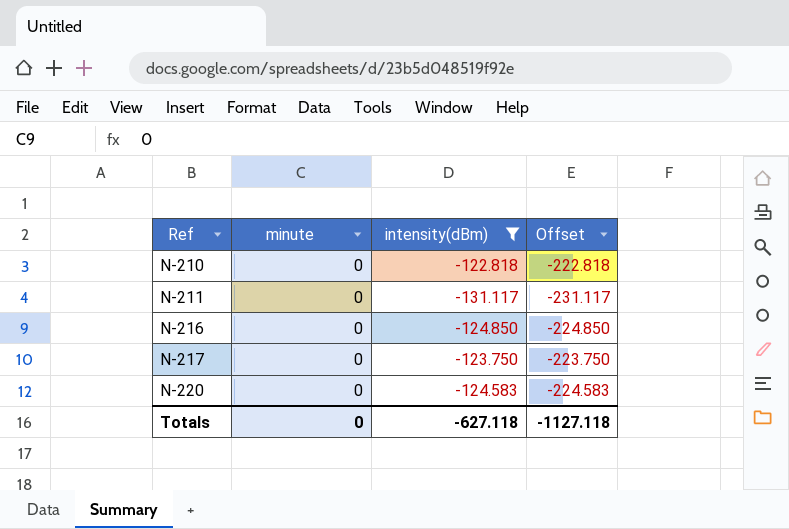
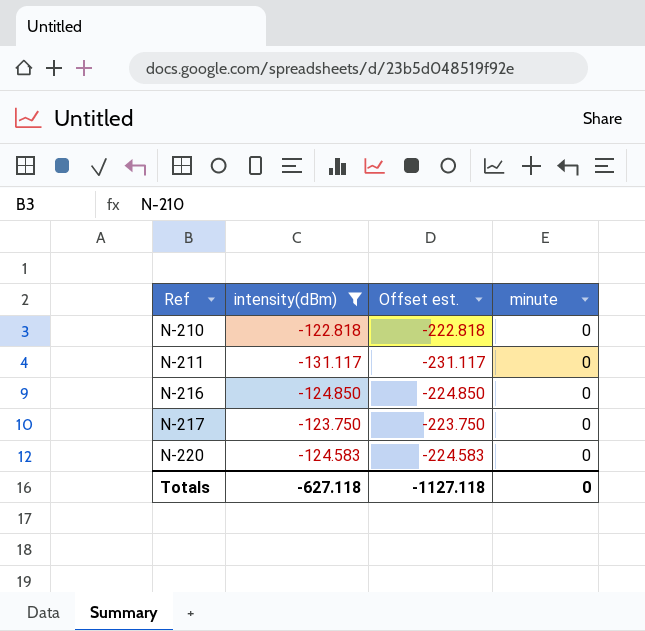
column name: Offset -> Offset est.
column minute | position: 2 -> 4

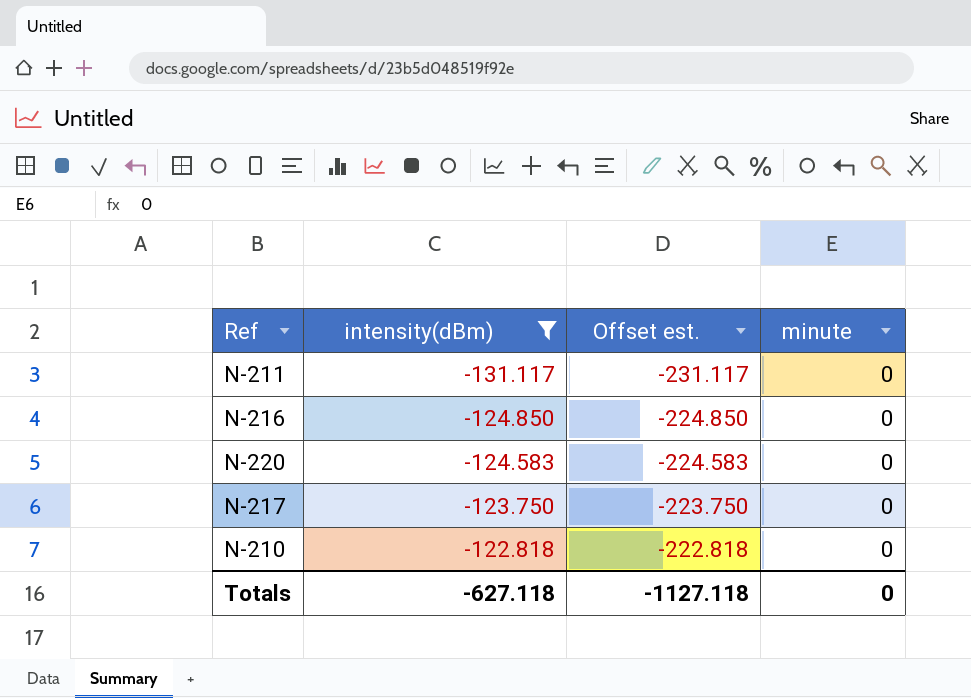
row order: Ref ascending -> intensity(dBm) ascending

